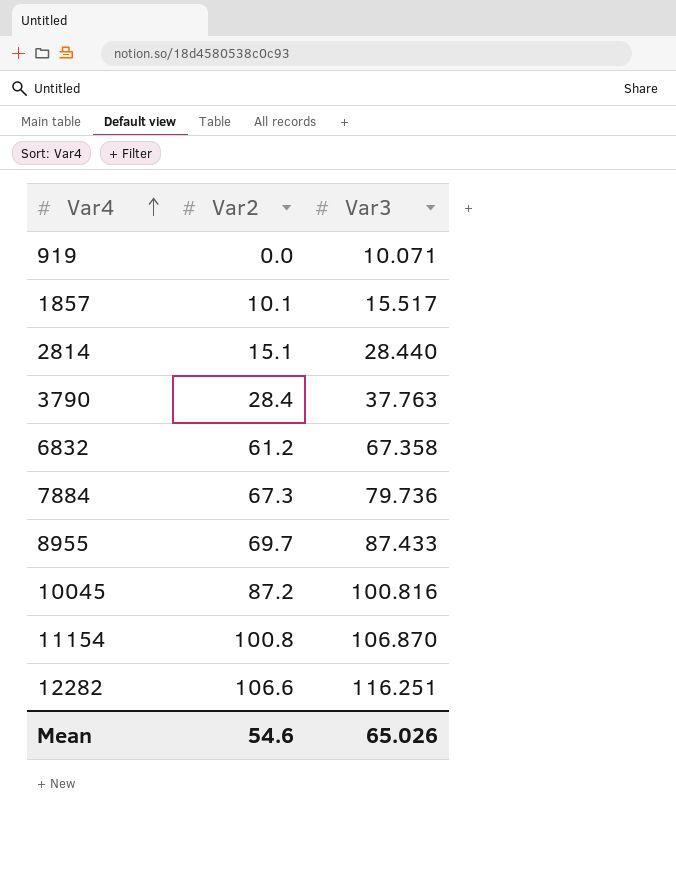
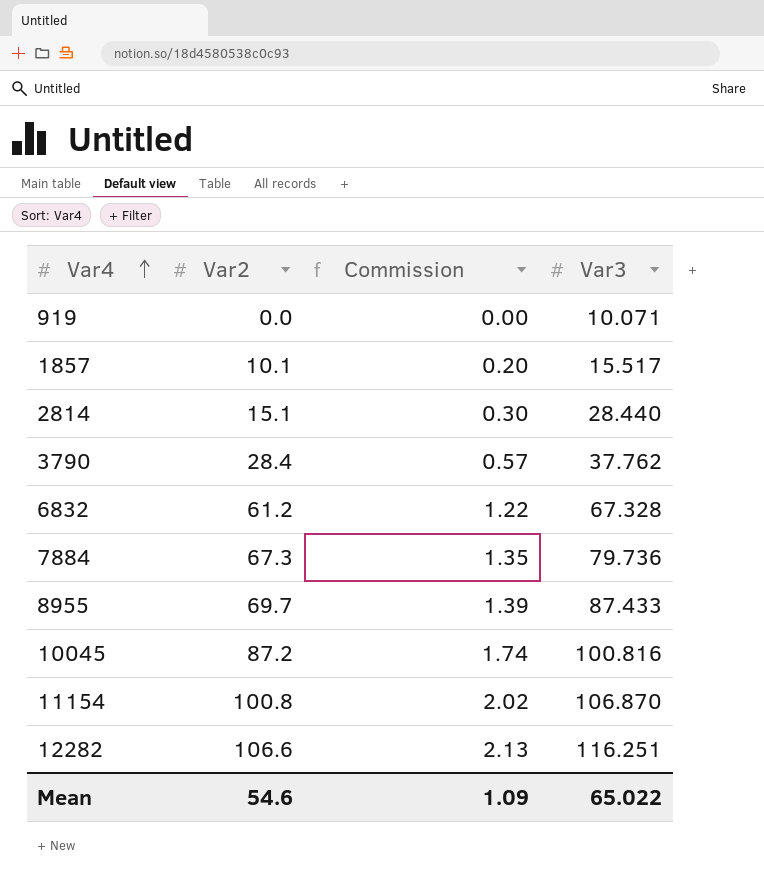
column Commission | formula: none -> [Var2] * 0.02
3790 | Var3: 37.763 -> 37.762
6832 | Var3: 67.358 -> 67.328
Mean | Var3: 65.026 -> 65.022

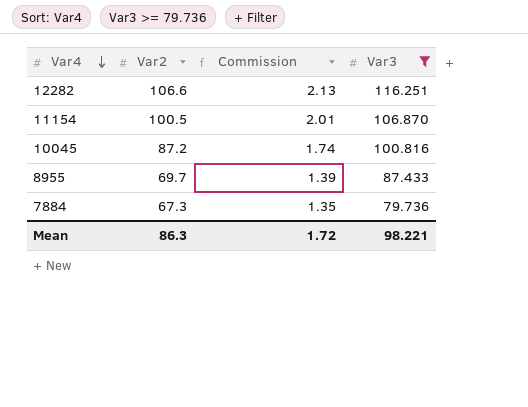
filter: none -> Var3 >= 79.736
row order: Var4 ascending -> Var4 descending
11154 | Var2: 100.8 -> 100.5
11154 | Commission: 2.02 -> 2.01
Mean | Var2: 54.6 -> 86.3
Mean | Commission: 1.09 -> 1.72
Mean | Var3: 65.022 -> 98.221

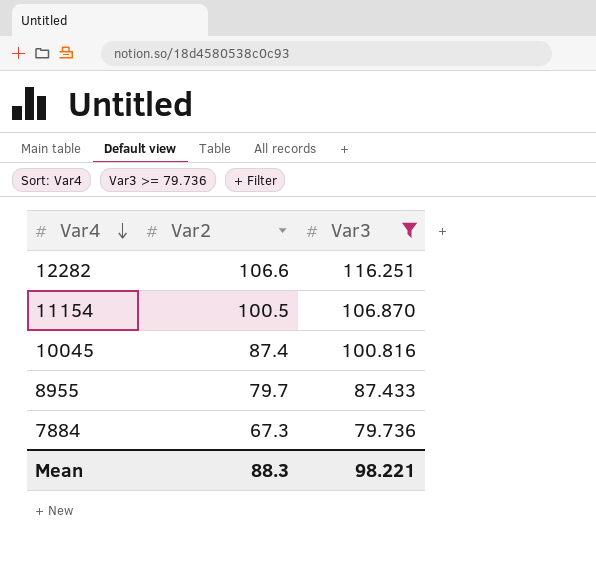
column Commission | formula: [Var2] * 0.02 -> none
10045 | Var2: 87.2 -> 87.4
8955 | Var2: 69.7 -> 79.7
Mean | Var2: 86.3 -> 88.3

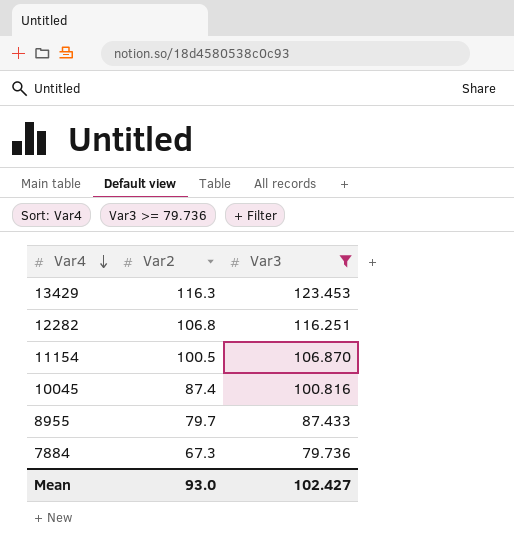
row 13429: none -> 116.3 | 123.453
12282 | Var2: 106.6 -> 106.8
Mean | Var2: 88.3 -> 93.0
Mean | Var3: 98.221 -> 102.427

